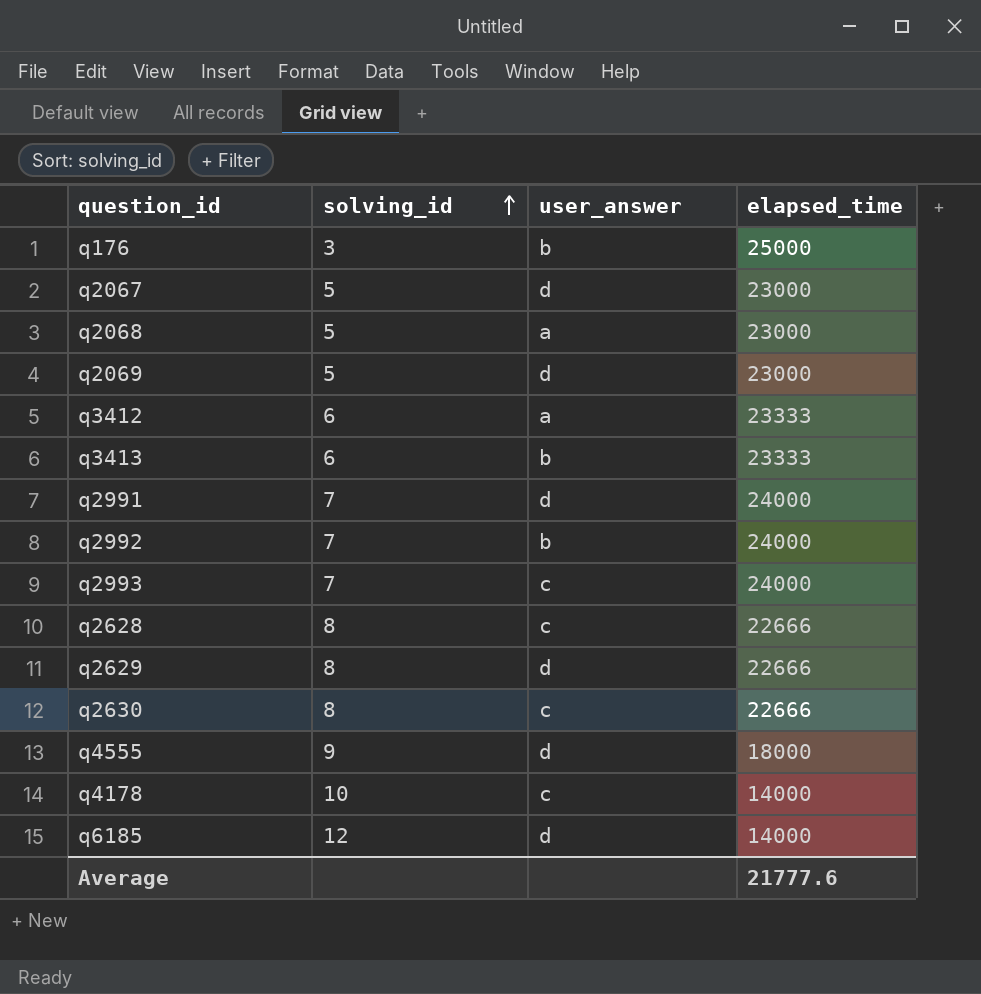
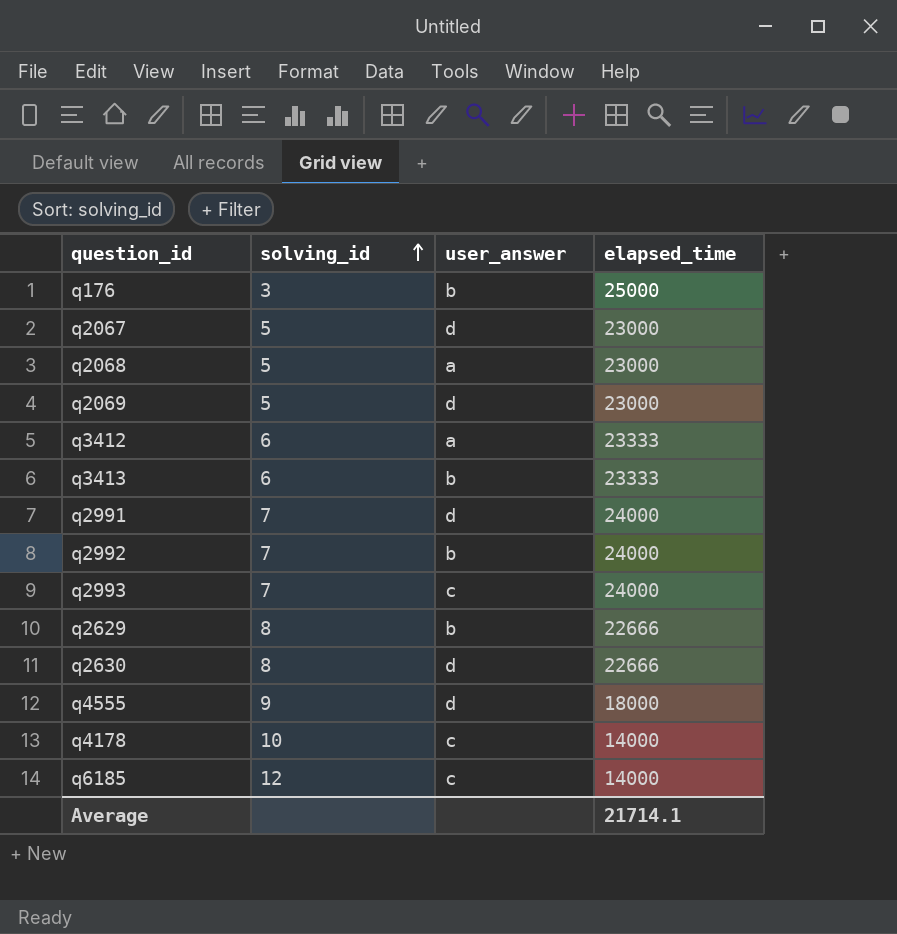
row q2628: 8 | c | 22666 -> none
q2629 | user_answer: d -> b
q2630 | user_answer: c -> d
q6185 | user_answer: d -> c
Average | elapsed_time: 21777.6 -> 21714.1

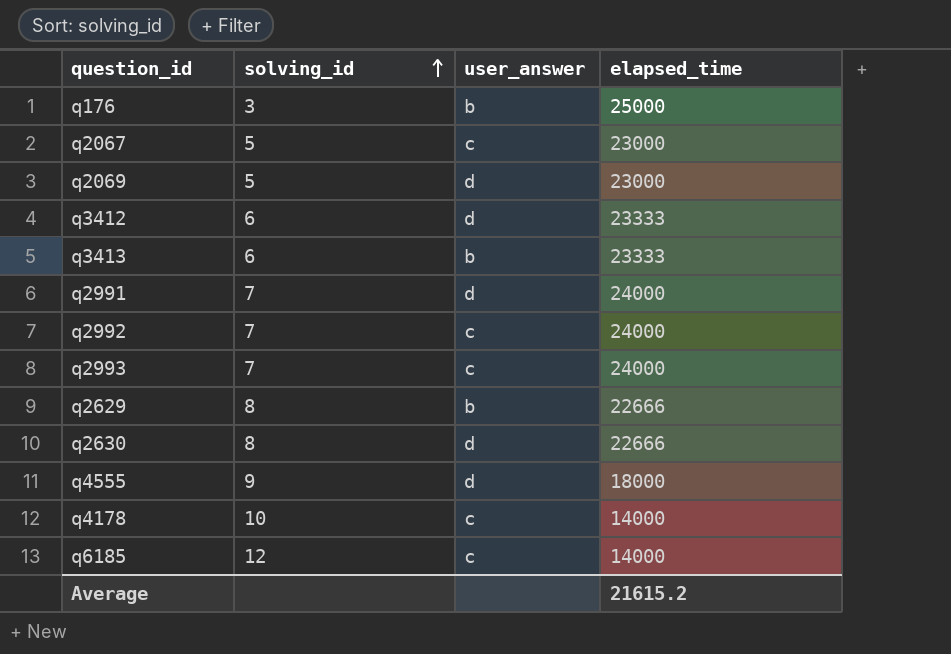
row q2068: 5 | a | 23000 -> none
q2067 | user_answer: d -> c
q3412 | user_answer: a -> d
q2992 | user_answer: b -> c
Average | elapsed_time: 21714.1 -> 21615.2

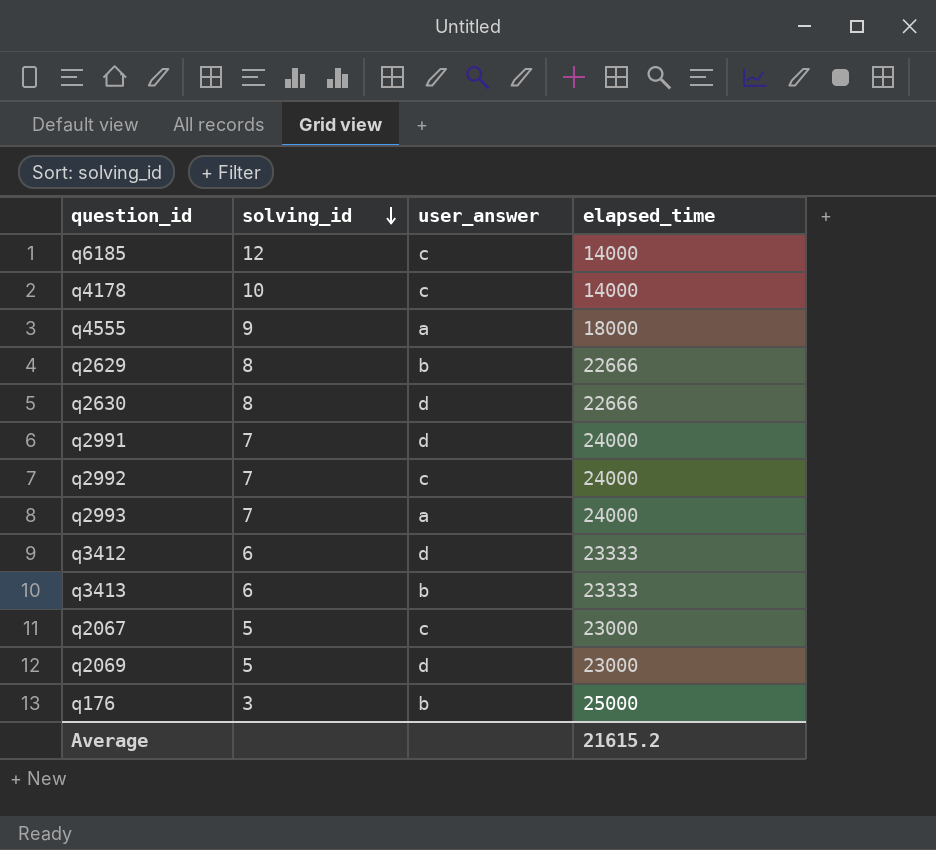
row order: solving_id ascending -> solving_id descending
q4555 | user_answer: d -> a
q2993 | user_answer: c -> a

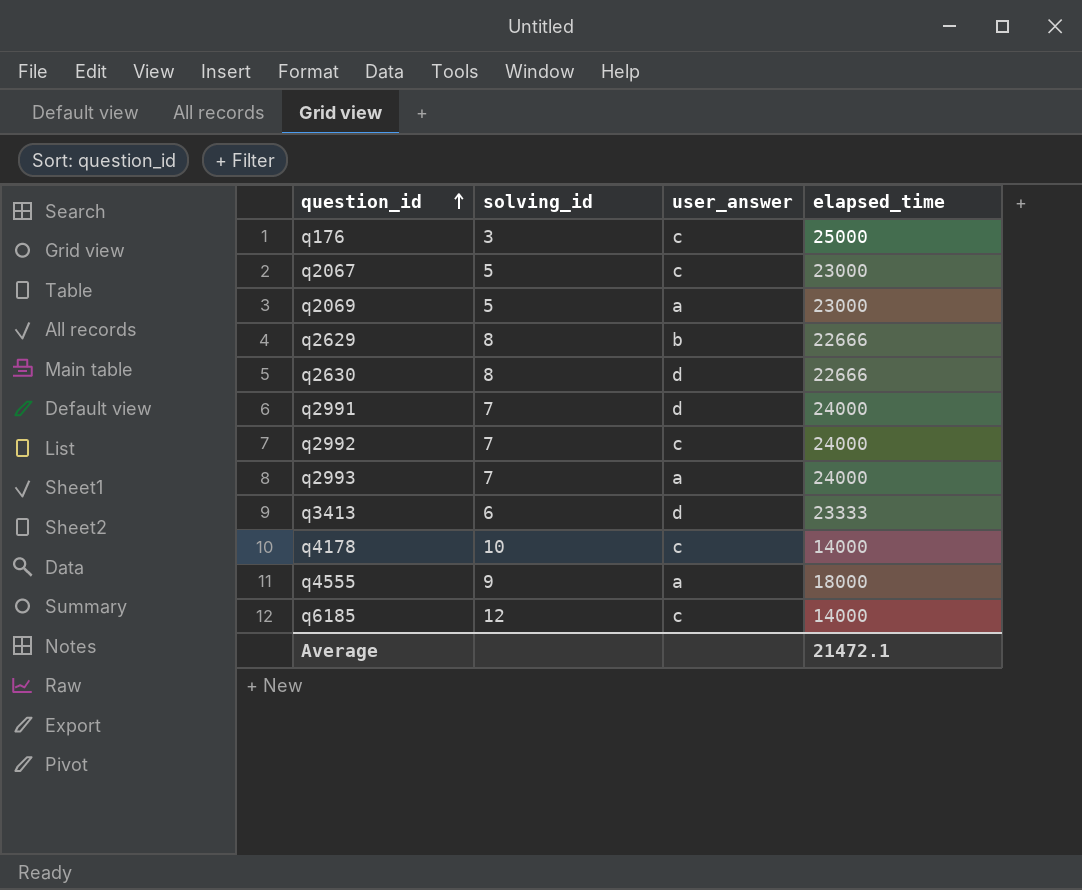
row order: solving_id descending -> question_id ascending
row q3412: 6 | d | 23333 -> none
q176 | user_answer: b -> c
q2069 | user_answer: d -> a
q3413 | user_answer: b -> d
Average | elapsed_time: 21615.2 -> 21472.1

